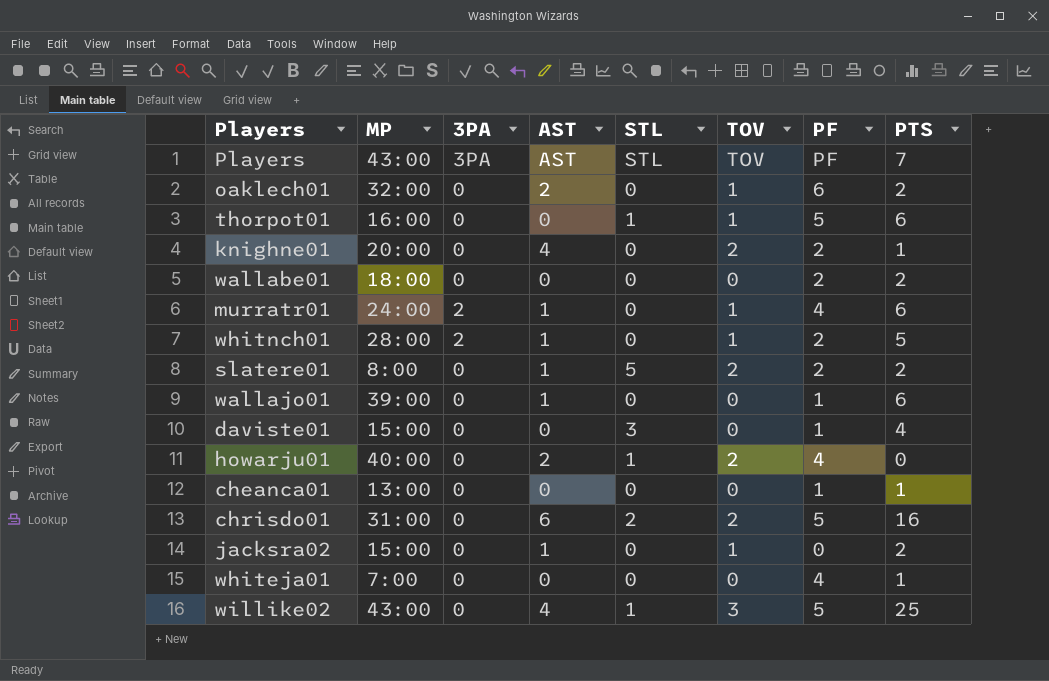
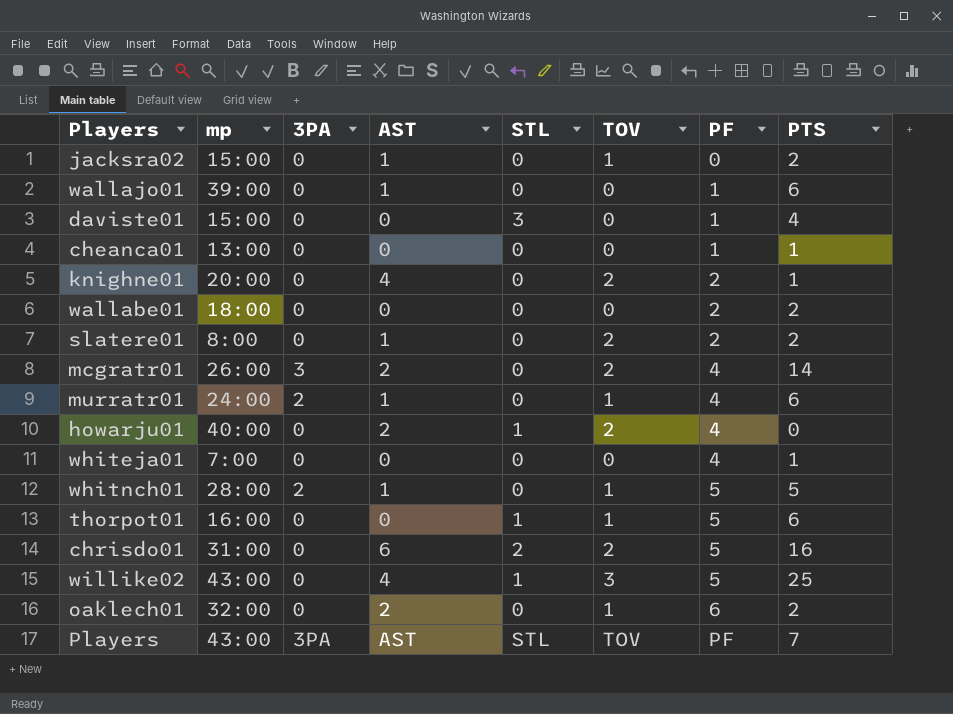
row order: none -> PF ascending
column name: MP -> mp
slatere01 | STL: 5 -> 0
row mcgratr01: none -> 26:00 | 3 | 2 | 0 | 2 | 4 | 14
whitnch01 | PF: 2 -> 5

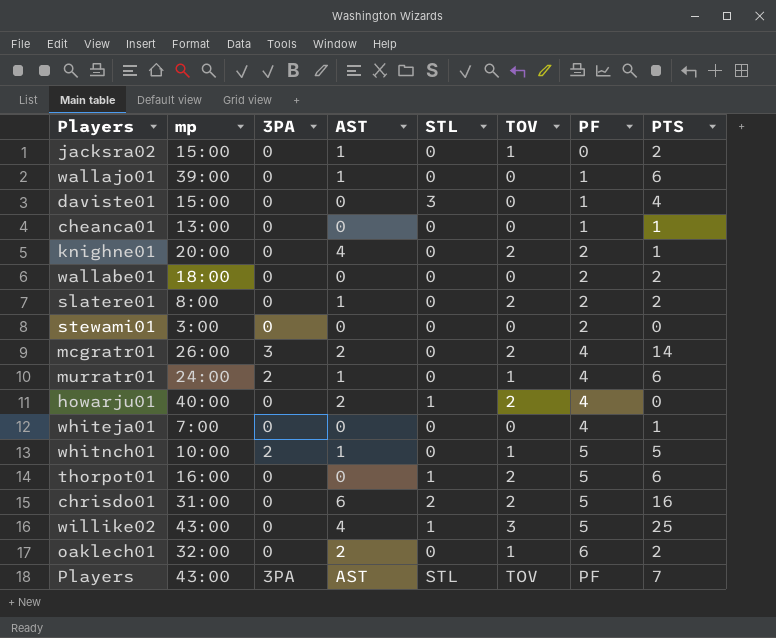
row stewami01: none -> 3:00 | 0 | 0 | 0 | 0 | 2 | 0
whitnch01 | mp: 28:00 -> 10:00
thorpot01 | TOV: 1 -> 2

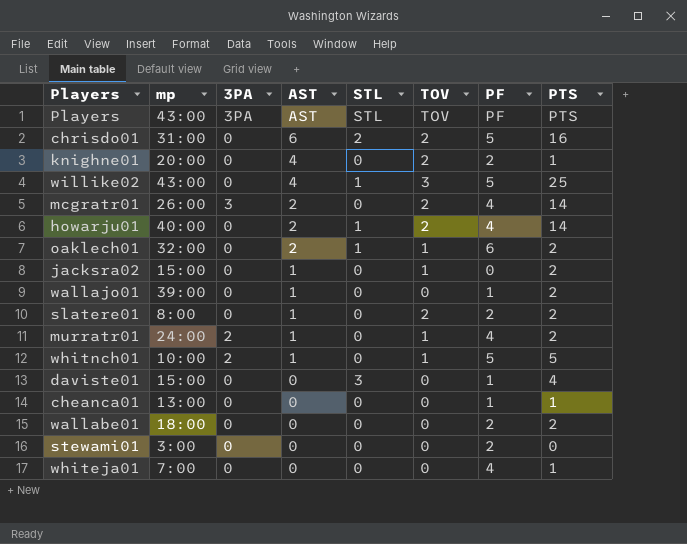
row order: PF ascending -> AST descending
row thorpot01: 16:00 | 0 | 0 | 1 | 2 | 5 | 6 -> none
Players | PTS: 7 -> PTS
howarju01 | PTS: 0 -> 14
oaklech01 | STL: 0 -> 1
wallajo01 | PTS: 6 -> 2
murratr01 | PTS: 6 -> 2

